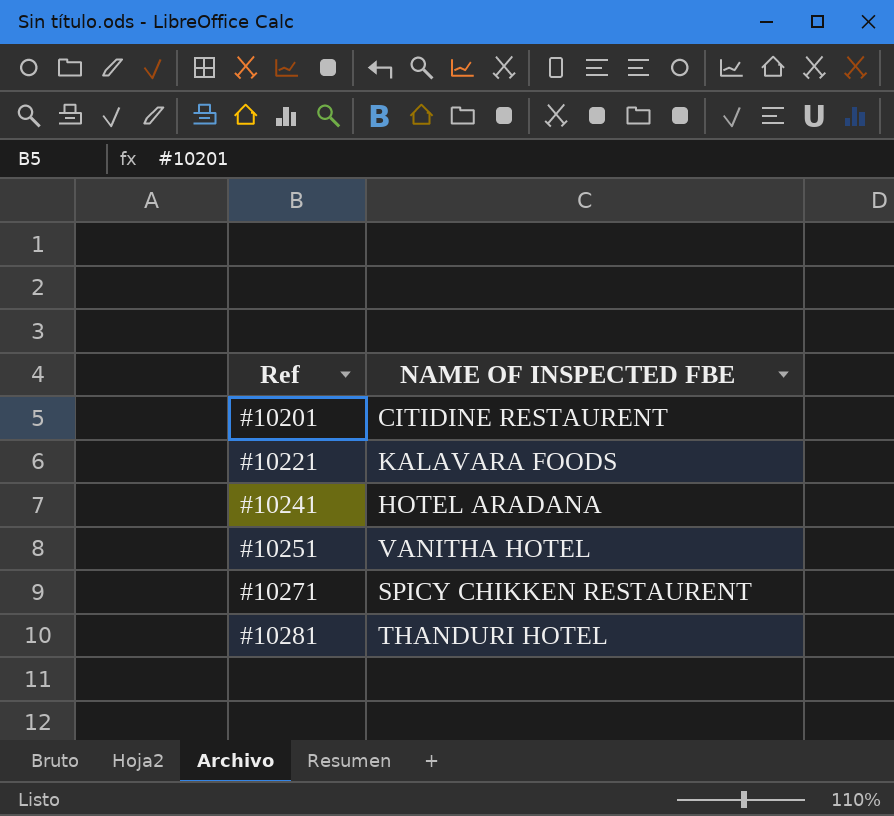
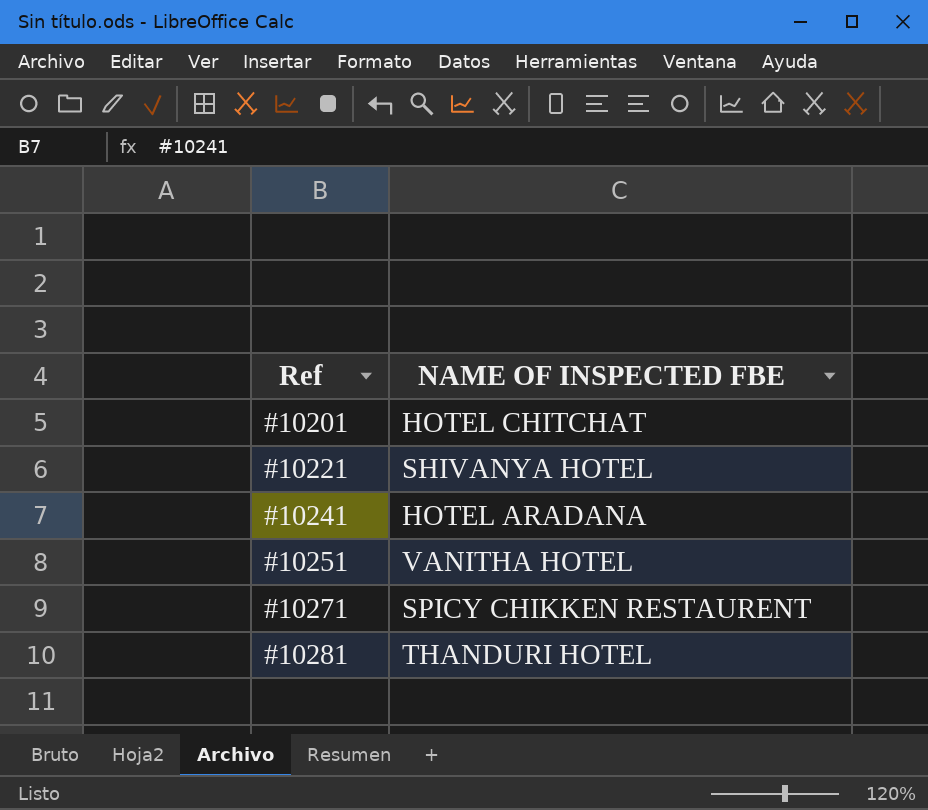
#10201 | NAME OF INSPECTED FBE: CITIDINE RESTAURENT -> HOTEL CHITCHAT
#10221 | NAME OF INSPECTED FBE: KALAVARA FOODS -> SHIVANYA HOTEL

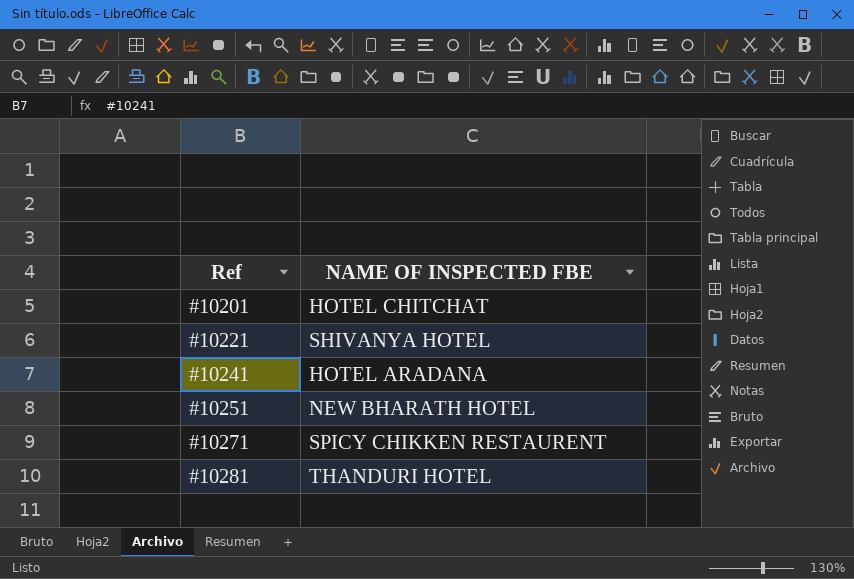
#10251 | NAME OF INSPECTED FBE: VANITHA HOTEL -> NEW BHARATH HOTEL

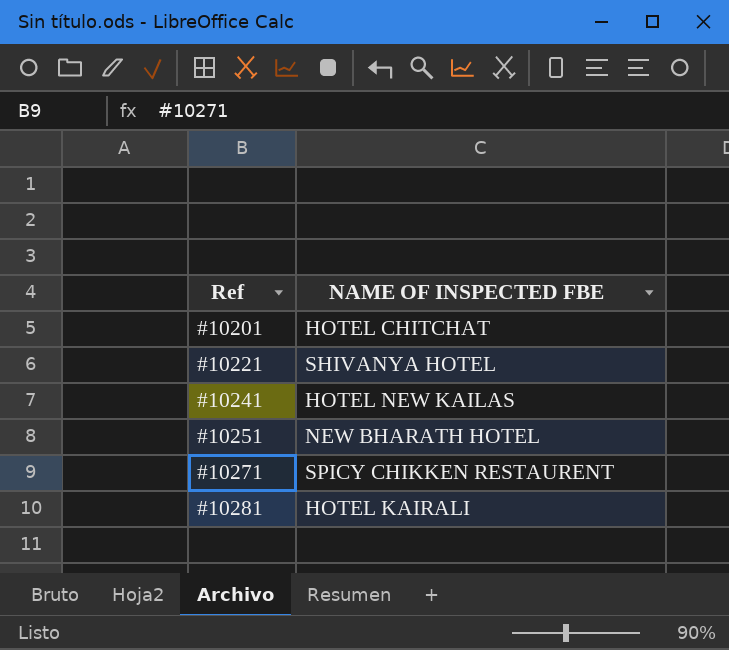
#10241 | NAME OF INSPECTED FBE: HOTEL ARADANA -> HOTEL NEW KAILAS
#10281 | NAME OF INSPECTED FBE: THANDURI HOTEL -> HOTEL KAIRALI

